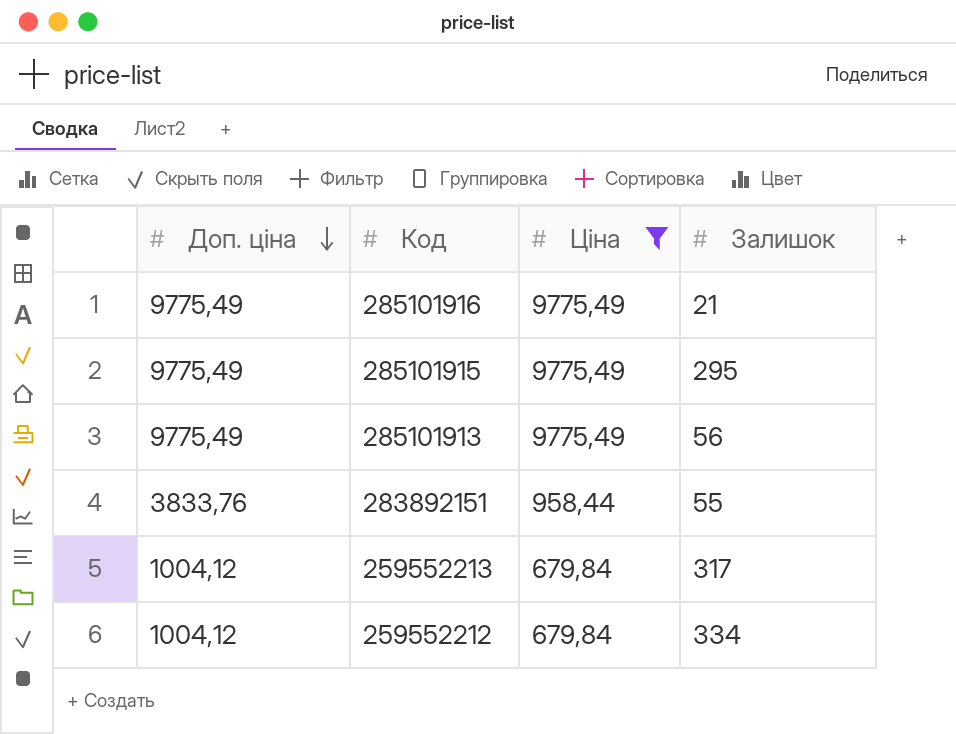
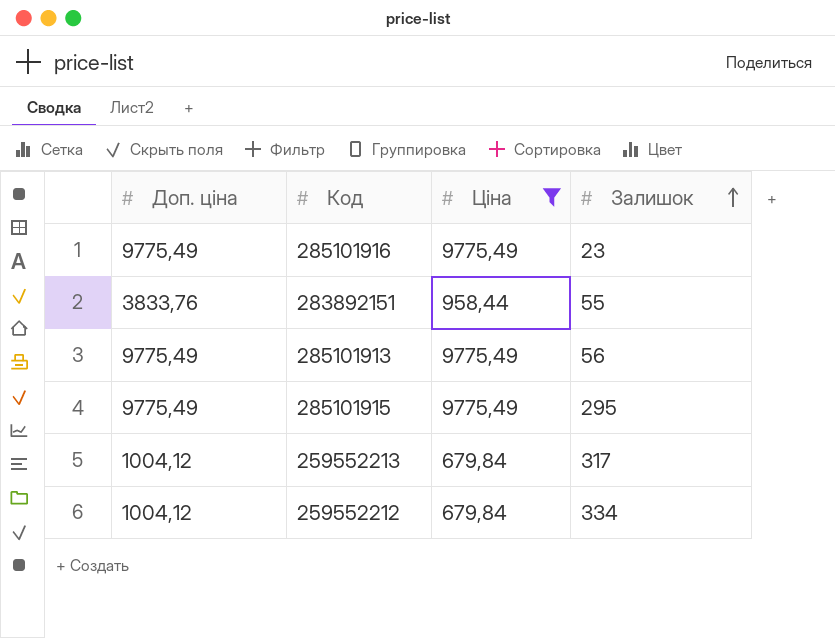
row order: Доп. ціна descending -> Залишок ascending
285101916 | Залишок: 21 -> 23

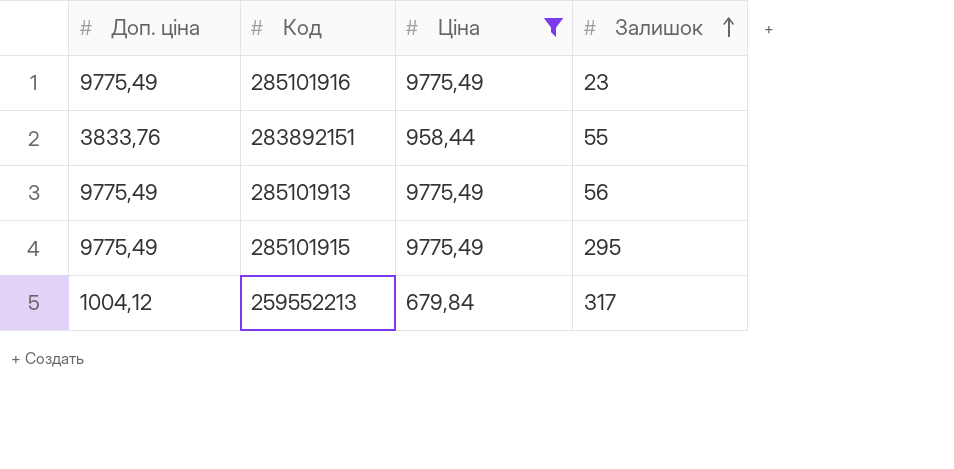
row 259552212: 1004,12 | 679,84 | 334 -> none

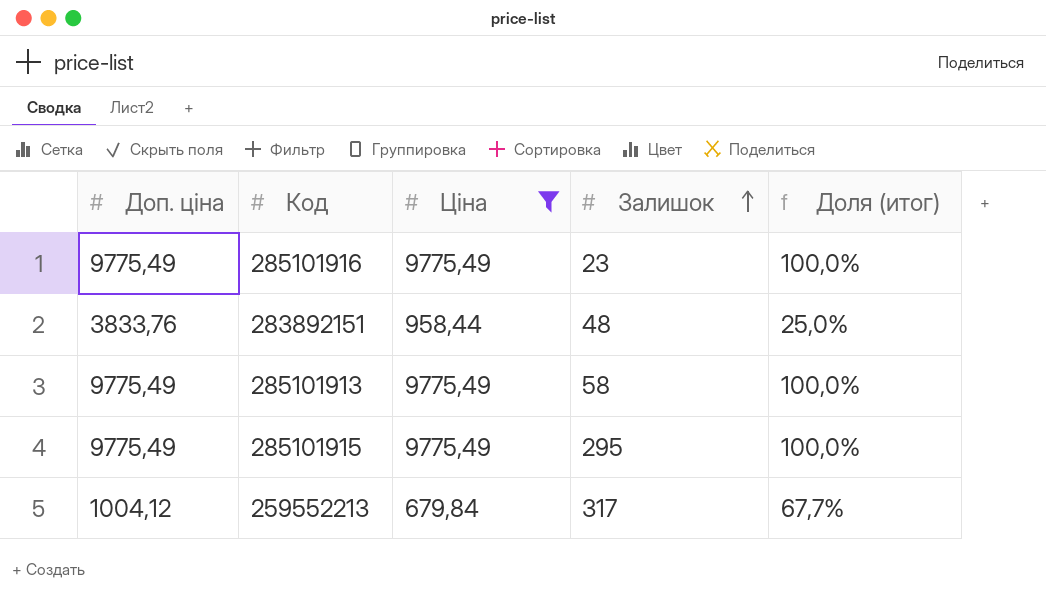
column Доля (итог) | formula: none -> [Ціна] / [Доп. ціна]
283892151 | Залишок: 55 -> 48
285101913 | Залишок: 56 -> 58

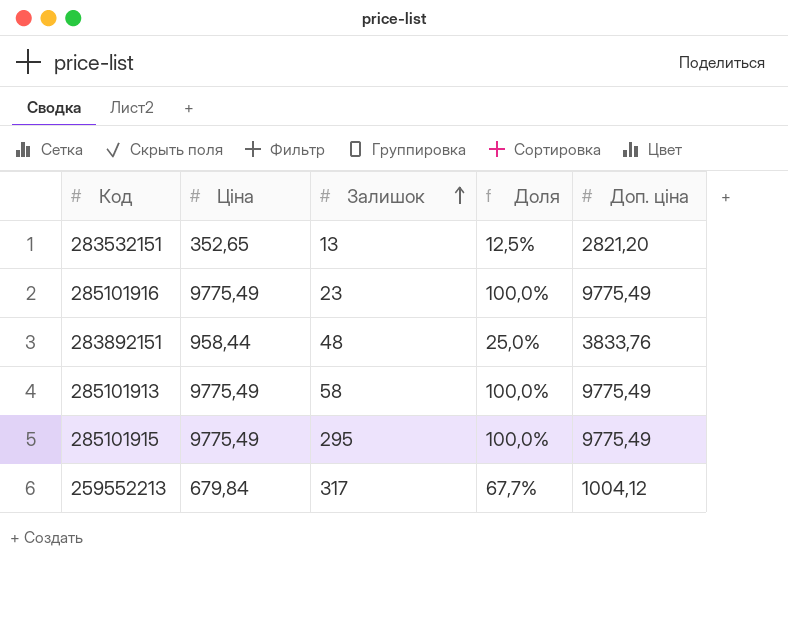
filter: Ціна != 352,65 -> none
column name: Доля (итог) -> Доля
column Доп. ціна | position: 1 -> 5

